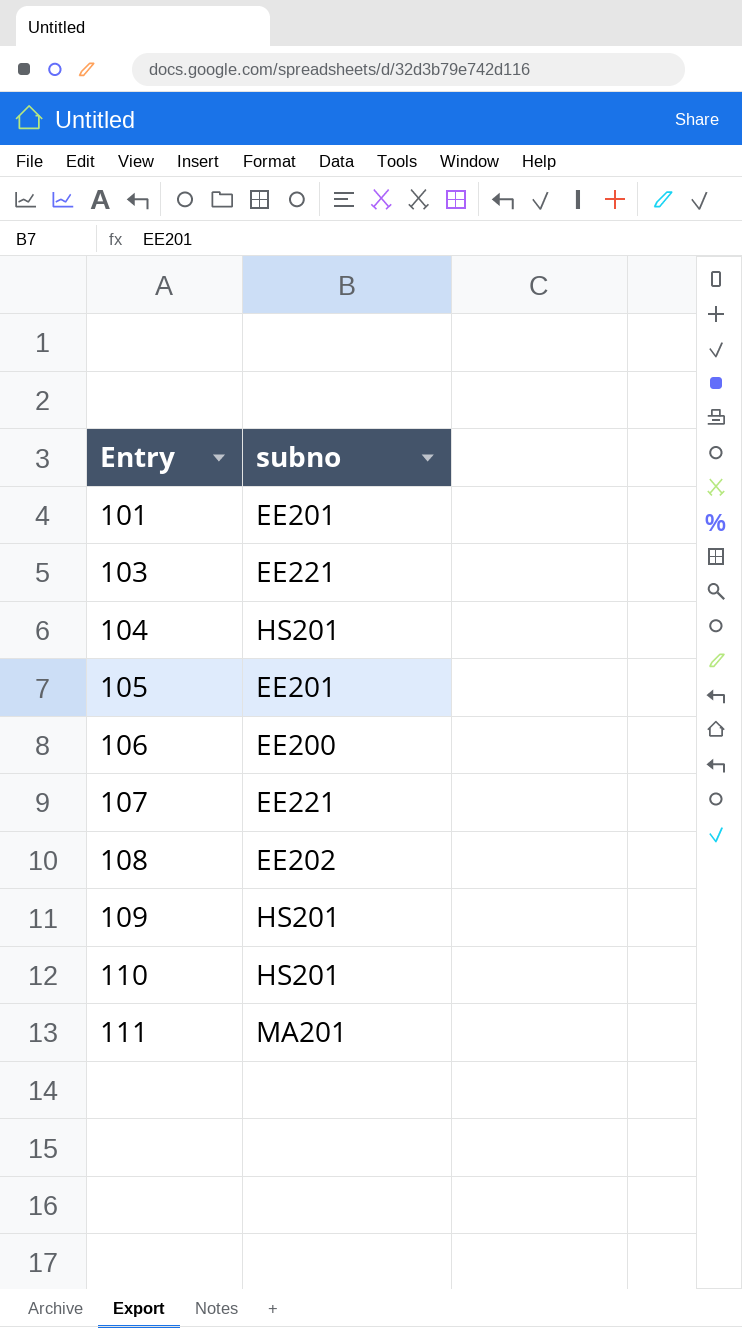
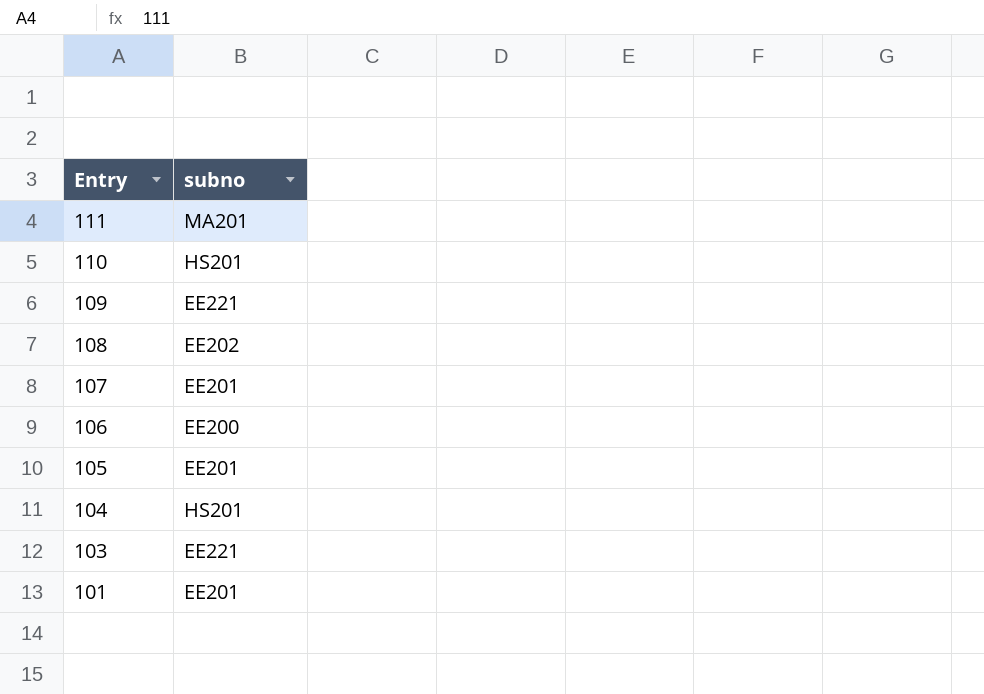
row order: Entry ascending -> Entry descending
109 | subno: HS201 -> EE221
107 | subno: EE221 -> EE201

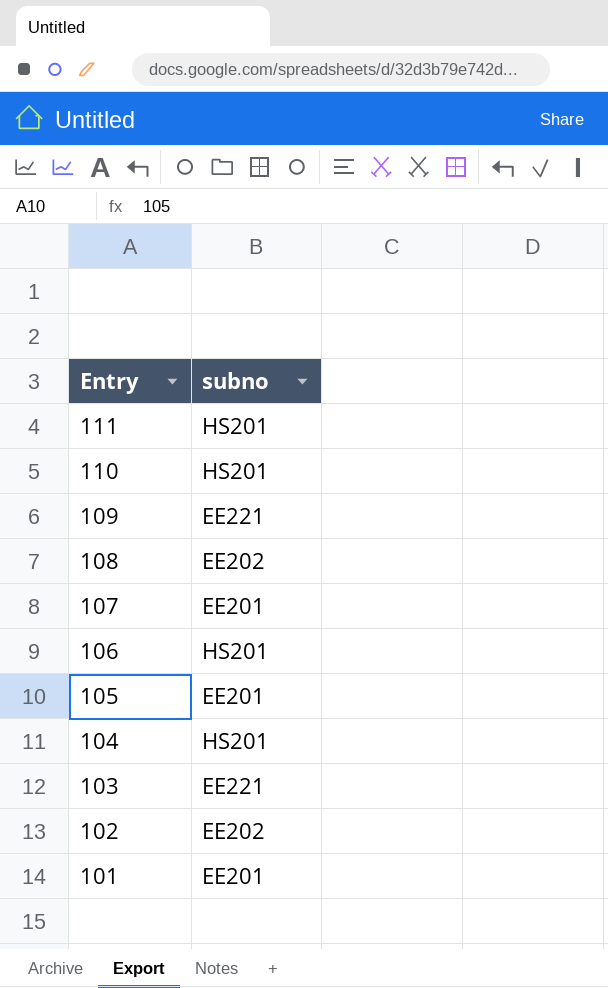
111 | subno: MA201 -> HS201
106 | subno: EE200 -> HS201
row 102: none -> EE202

